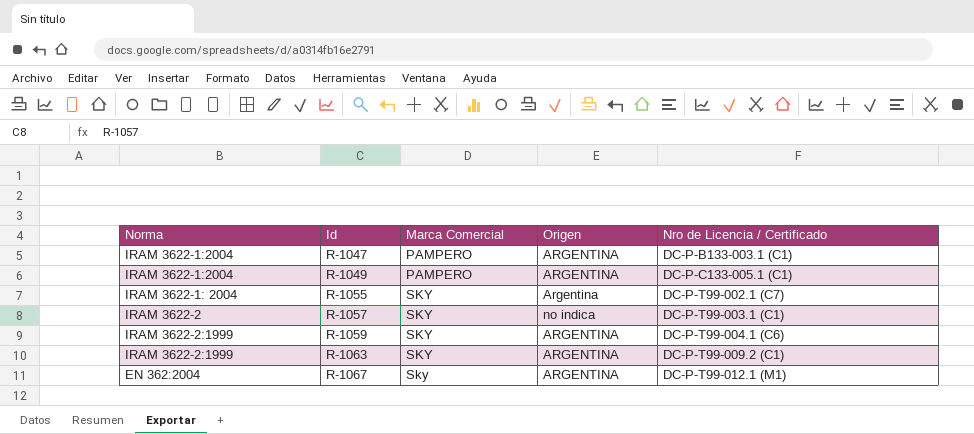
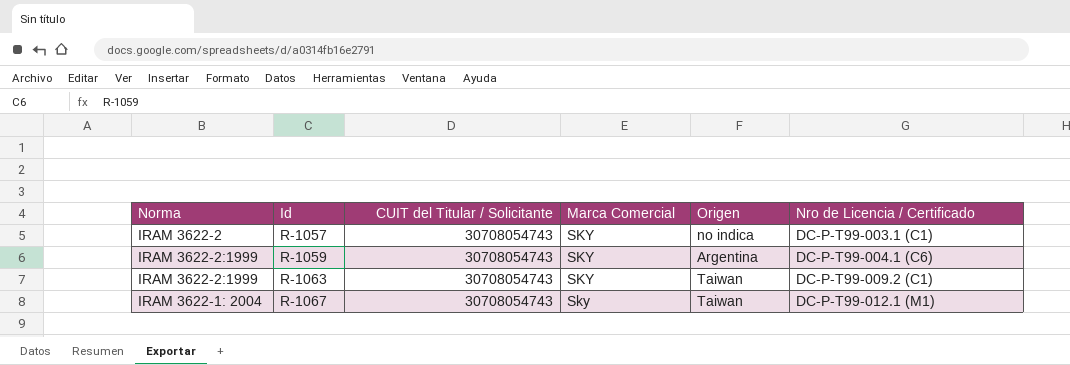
column CUIT del Titular / Solicitante | position: none -> 3
row R-1047: IRAM 3622-1:2004 | PAMPERO | ARGENTINA | DC-P-B133-003.1 (C1) -> none
row R-1049: IRAM 3622-1:2004 | PAMPERO | ARGENTINA | DC-P-C133-005.1 (C1) -> none
row R-1055: IRAM 3622-1: 2004 | SKY | Argentina | DC-P-T99-002.1 (C7) -> none
R-1059 | Origen: ARGENTINA -> Argentina
R-1063 | Origen: ARGENTINA -> Taiwan
R-1067 | Norma: EN 362:2004 -> IRAM 3622-1: 2004
R-1067 | Origen: ARGENTINA -> Taiwan

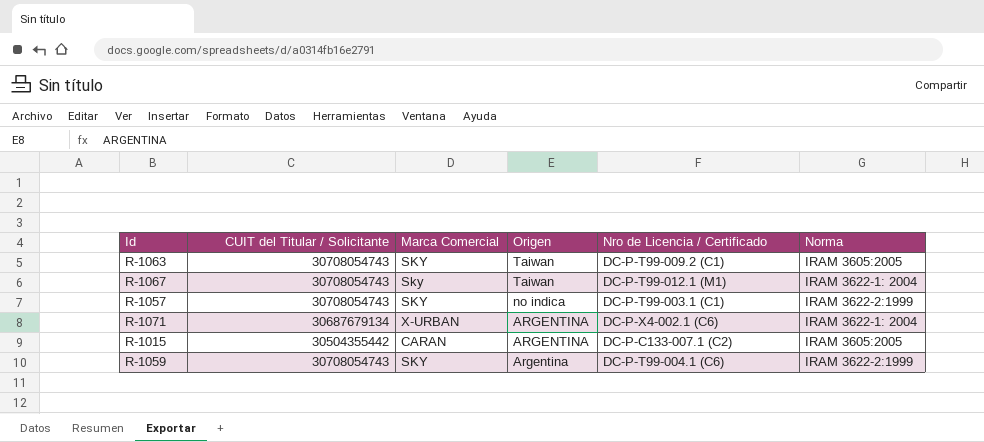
row order: Id ascending -> Origen descending
column Norma | position: 1 -> 6
R-1063 | Norma: IRAM 3622-2:1999 -> IRAM 3605:2005
R-1057 | Norma: IRAM 3622-2 -> IRAM 3622-2:1999
row R-1071: none -> 30687679134 | X-URBAN | ARGENTINA | DC-P-X4-002.1 (C6) | IRAM 3622-1: 2004
row R-1015: none -> 30504355442 | CARAN | ARGENTINA | DC-P-C133-007.1 (C2) | IRAM 3605:2005

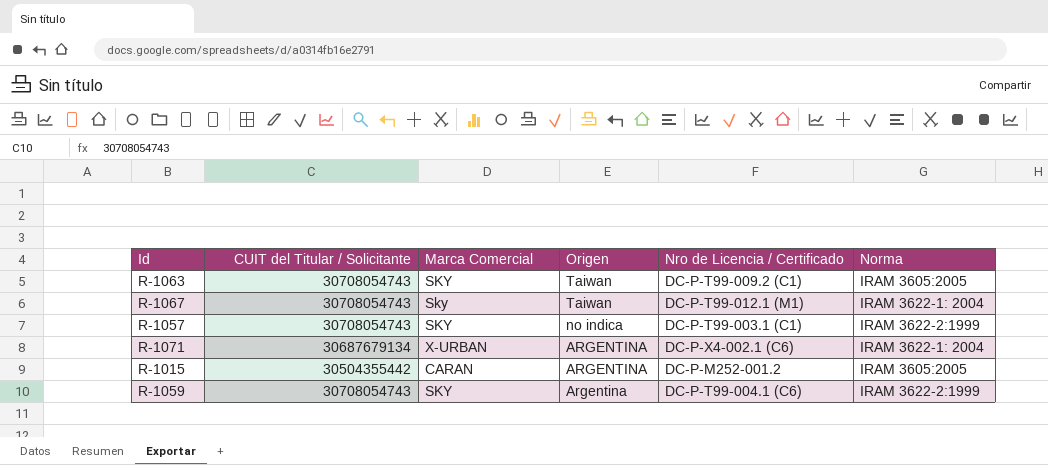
R-1015 | Nro de Licencia / Certificado: DC-P-C133-007.1 (C2) -> DC-P-M252-001.2

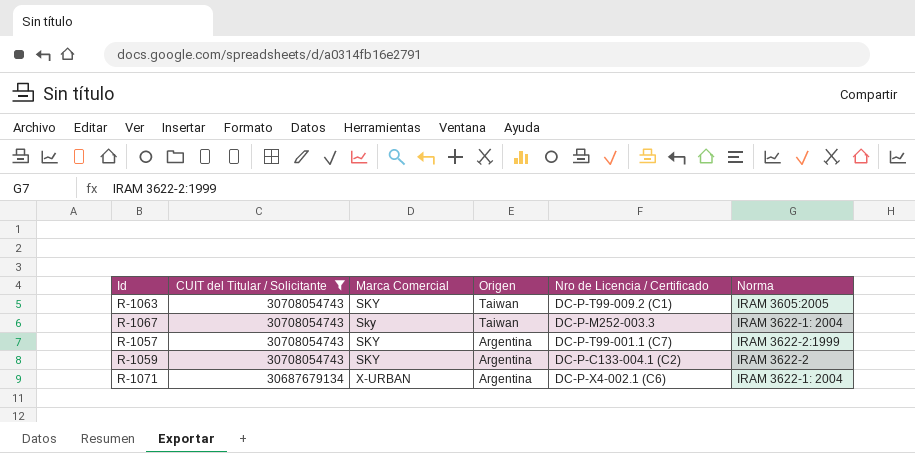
filter: none -> CUIT del Titular / Solicitante != 30504355442
row order: Origen descending -> CUIT del Titular / Solicitante descending
R-1067 | Nro de Licencia / Certificado: DC-P-T99-012.1 (M1) -> DC-P-M252-003.3
R-1057 | Origen: no indica -> Argentina
R-1057 | Nro de Licencia / Certificado: DC-P-T99-003.1 (C1) -> DC-P-T99-001.1 (C7)
R-1059 | Nro de Licencia / Certificado: DC-P-T99-004.1 (C6) -> DC-P-C133-004.1 (C2)
R-1059 | Norma: IRAM 3622-2:1999 -> IRAM 3622-2
R-1071 | Origen: ARGENTINA -> Argentina

